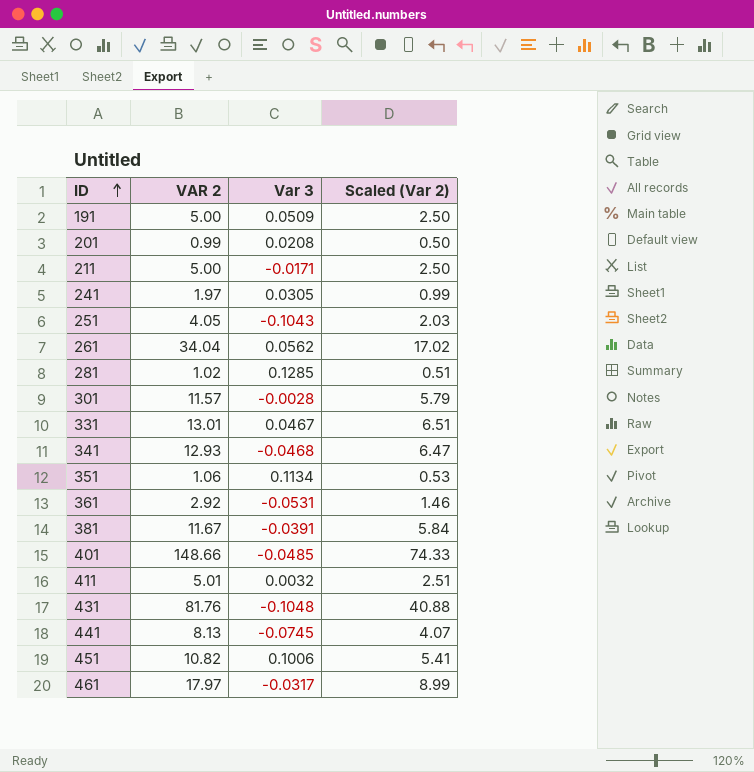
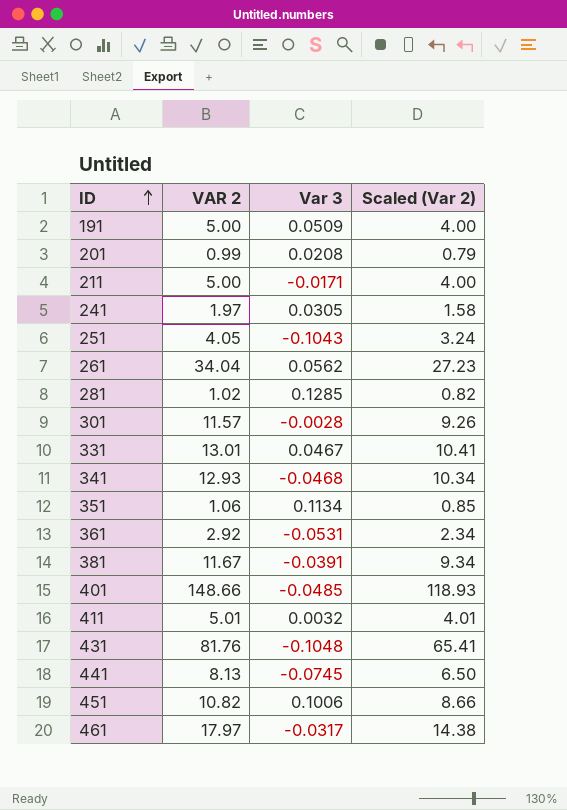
column Scaled (Var 2) | formula: [VAR 2] * 0.5 -> [VAR 2] * 0.8

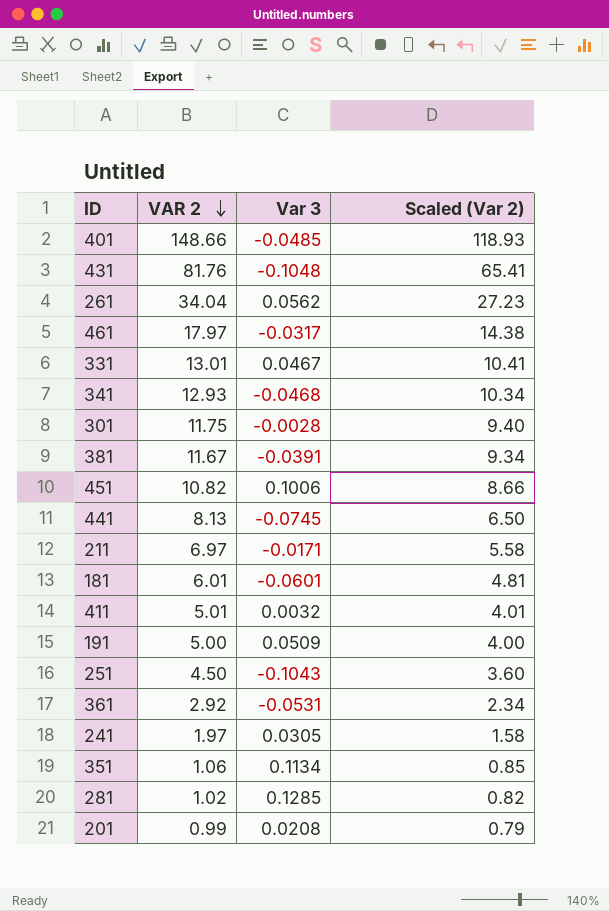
row order: ID ascending -> VAR 2 descending
301 | VAR 2: 11.57 -> 11.75
301 | Scaled (Var 2): 9.26 -> 9.40
211 | VAR 2: 5.00 -> 6.97
211 | Scaled (Var 2): 4.00 -> 5.58
row 181: none -> 6.01 | -0.0601 | 4.81
251 | VAR 2: 4.05 -> 4.50
251 | Scaled (Var 2): 3.24 -> 3.60

